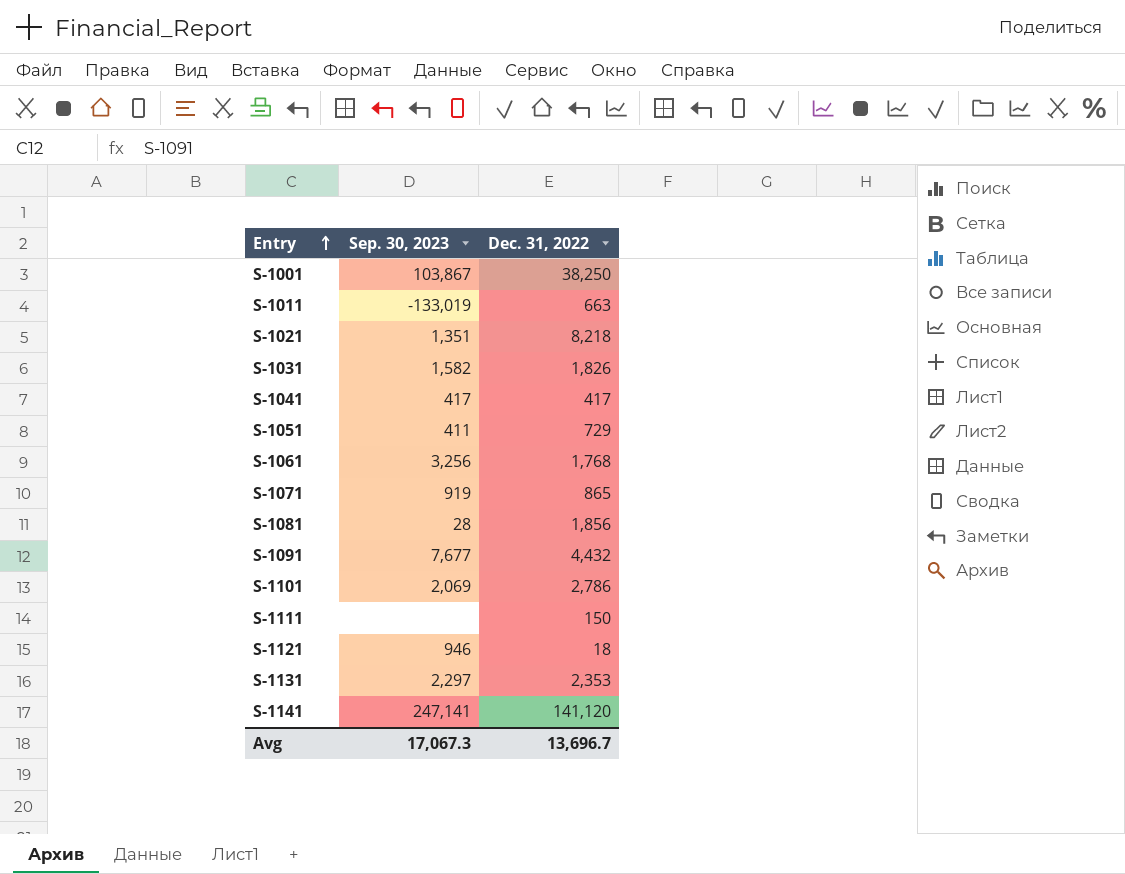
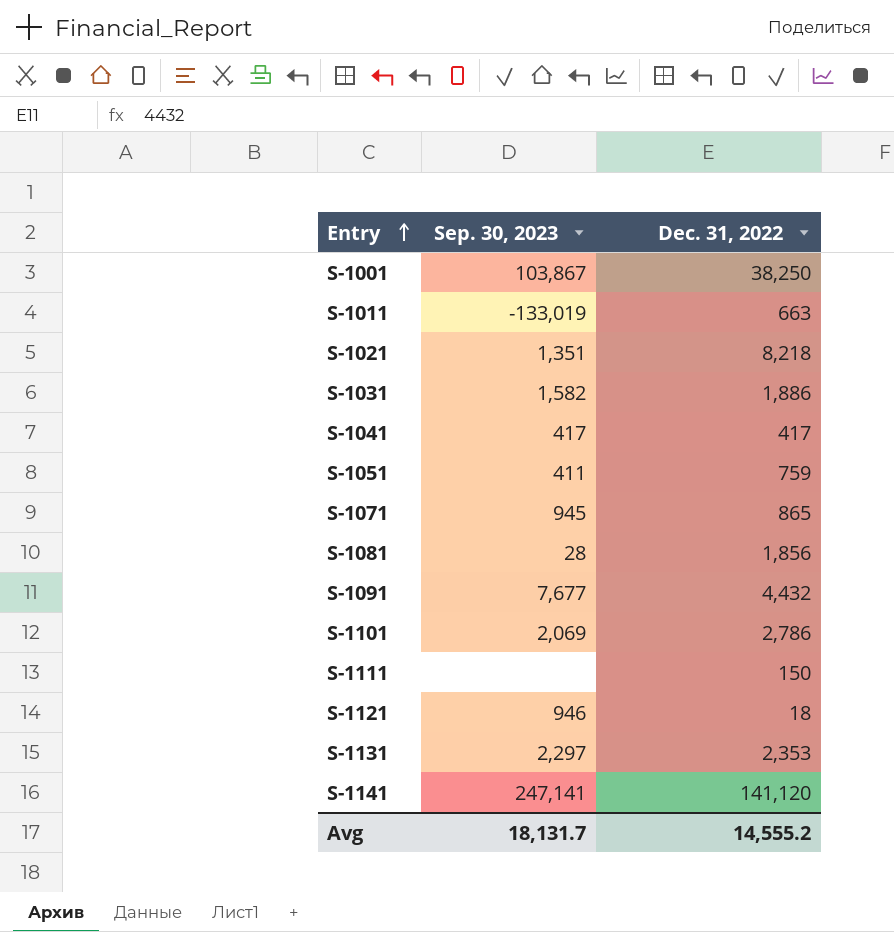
row S-1061: 3,256 | 1,768 -> none
S-1031 | Dec. 31, 2022: 1,826 -> 1,886
S-1051 | Dec. 31, 2022: 729 -> 759
S-1071 | Sep. 30, 2023: 919 -> 945
Avg | Sep. 30, 2023: 17,067.3 -> 18,131.7
Avg | Dec. 31, 2022: 13,696.7 -> 14,555.2

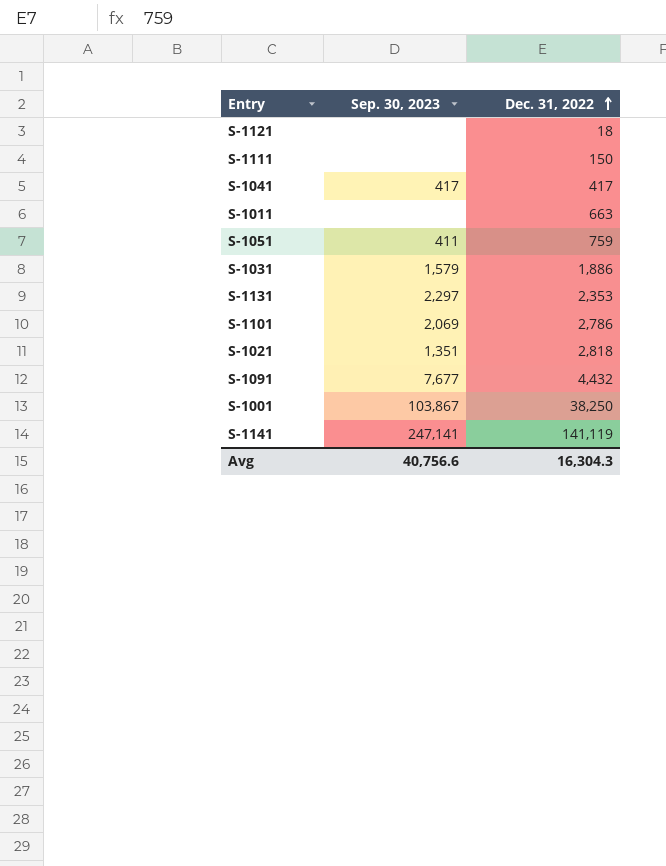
row order: Entry ascending -> Dec. 31, 2022 ascending
row S-1071: 945 | 865 -> none
row S-1081: 28 | 1,856 -> none
S-1121 | Sep. 30, 2023: 946 -> none
S-1011 | Sep. 30, 2023: -133,019 -> none
S-1031 | Sep. 30, 2023: 1,582 -> 1,579
S-1021 | Dec. 31, 2022: 8,218 -> 2,818
S-1141 | Dec. 31, 2022: 141,120 -> 141,119
Avg | Sep. 30, 2023: 18,131.7 -> 40,756.6
Avg | Dec. 31, 2022: 14,555.2 -> 16,304.3

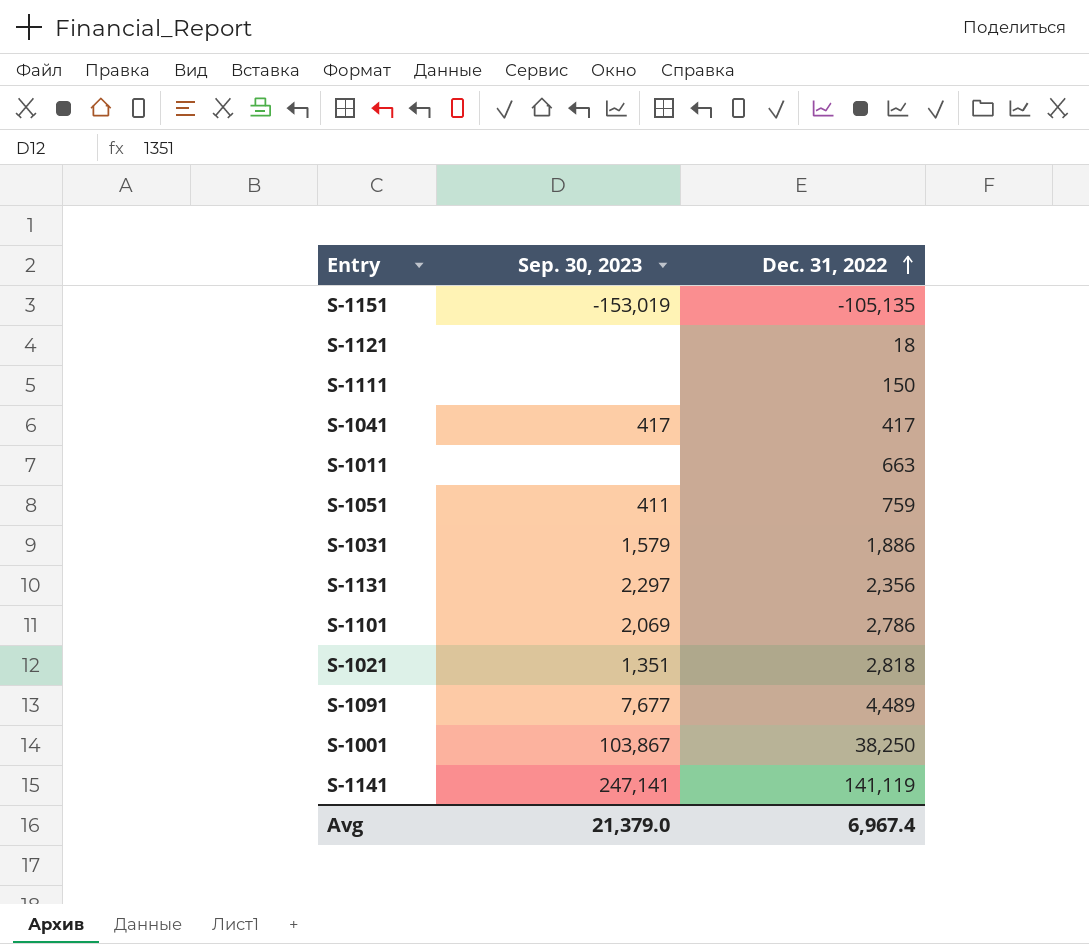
row S-1151: none -> -153,019 | -105,135
S-1131 | Dec. 31, 2022: 2,353 -> 2,356
S-1091 | Dec. 31, 2022: 4,432 -> 4,489
Avg | Sep. 30, 2023: 40,756.6 -> 21,379.0
Avg | Dec. 31, 2022: 16,304.3 -> 6,967.4

